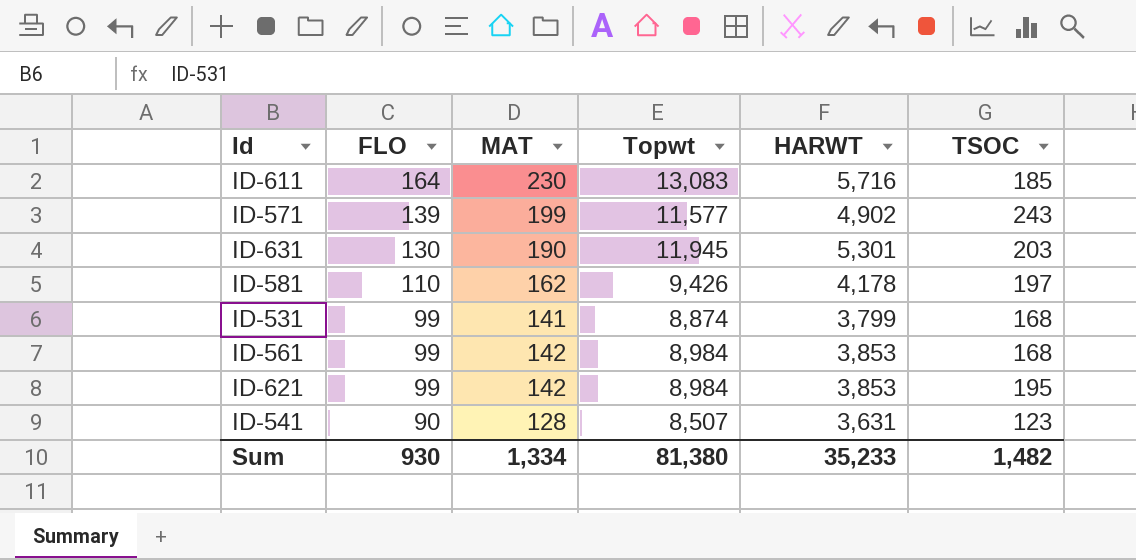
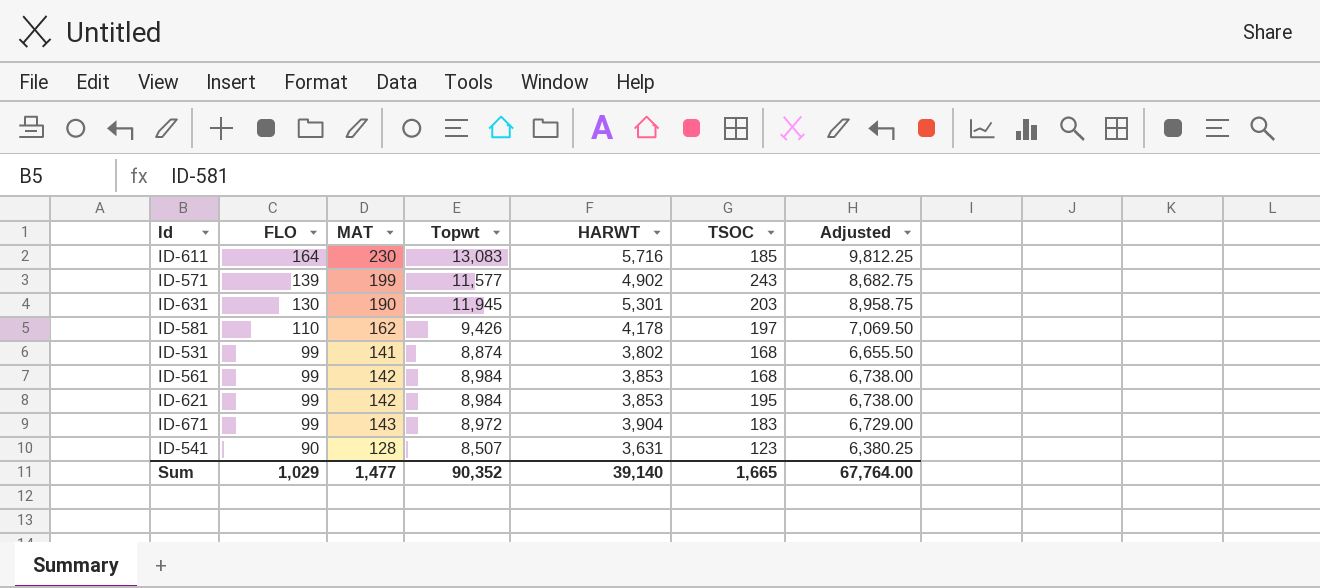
column Adjusted | formula: none -> [Topwt] * 0.75
ID-531 | HARWT: 3,799 -> 3,802
row ID-671: none -> 99 | 143 | 8,972 | 3,904 | 183 | 6,729.00
Sum | FLO: 930 -> 1,029
Sum | MAT: 1,334 -> 1,477
Sum | Topwt: 81,380 -> 90,352
Sum | HARWT: 35,233 -> 39,140
Sum | TSOC: 1,482 -> 1,665

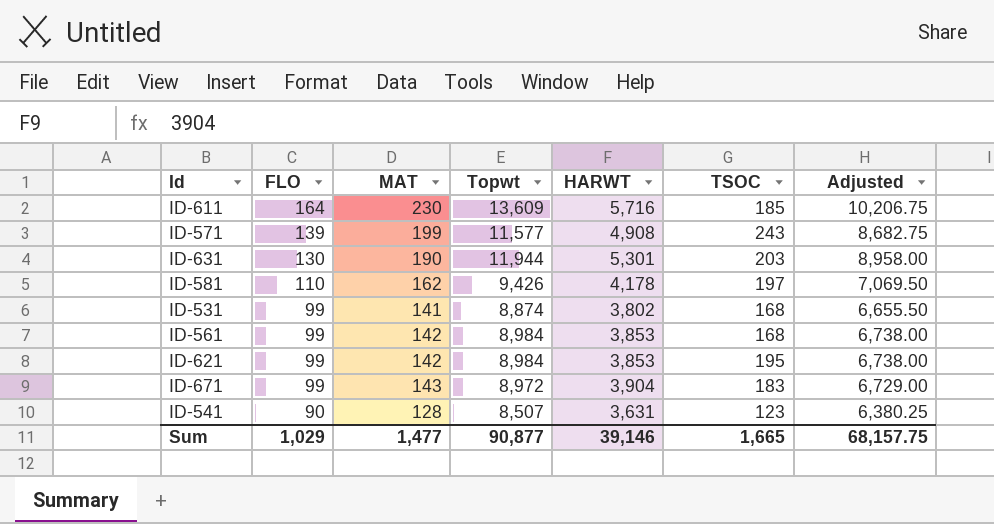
ID-611 | Topwt: 13,083 -> 13,609
ID-611 | Adjusted: 9,812.25 -> 10,206.75
ID-571 | HARWT: 4,902 -> 4,908
ID-631 | Topwt: 11,945 -> 11,944
ID-631 | Adjusted: 8,958.75 -> 8,958.00
Sum | Topwt: 90,352 -> 90,877
Sum | HARWT: 39,140 -> 39,146
Sum | Adjusted: 67,764.00 -> 68,157.75

